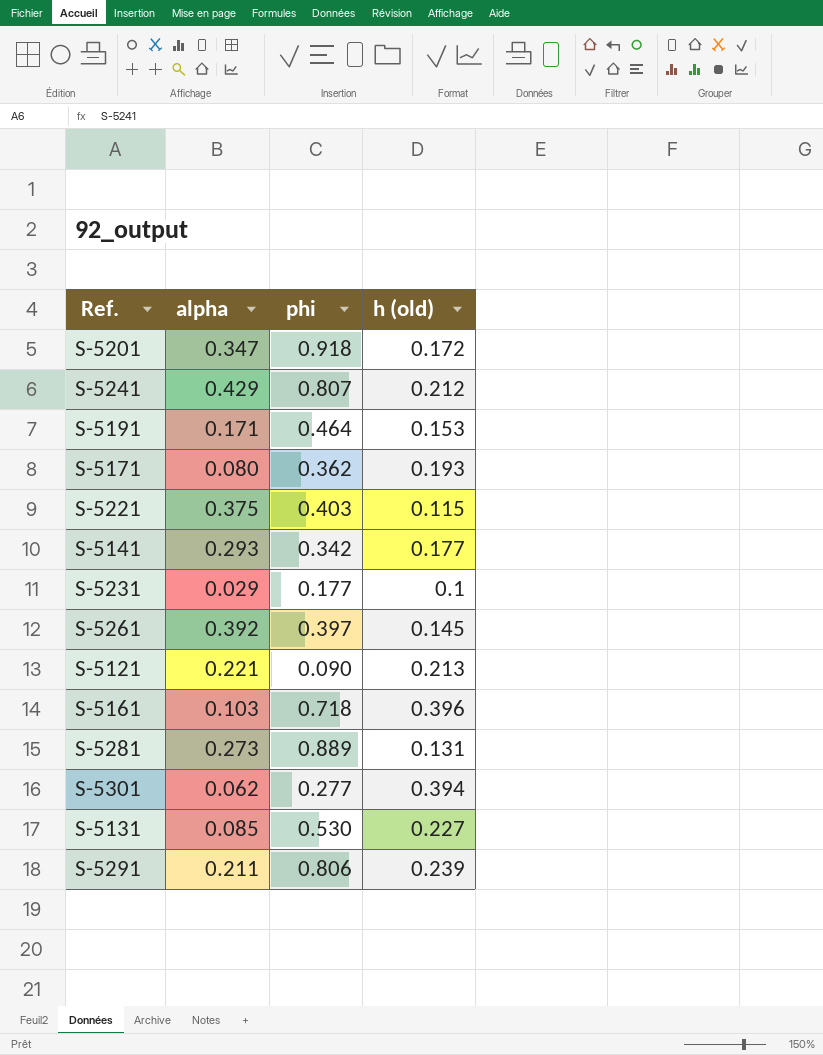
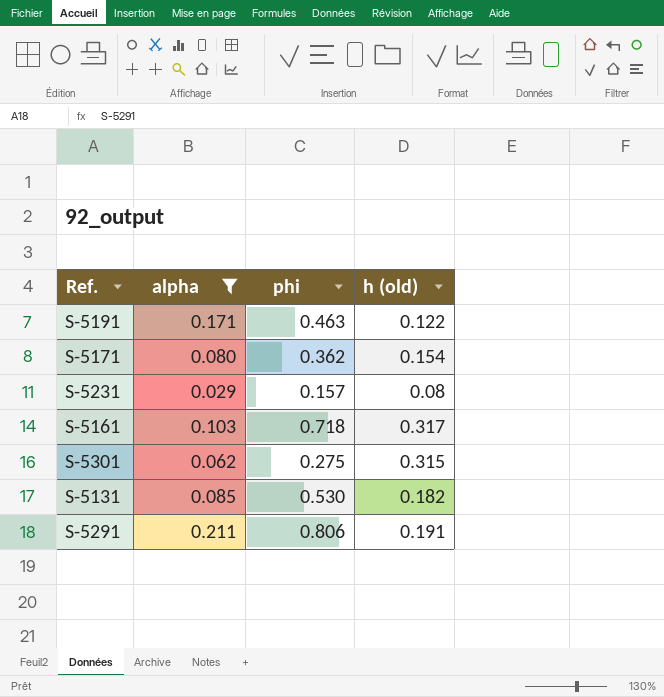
filter: none -> alpha <= 0.211
S-5191 | phi: 0.464 -> 0.463
S-5191 | h (old): 0.153 -> 0.122
S-5171 | h (old): 0.193 -> 0.154
S-5231 | phi: 0.177 -> 0.157
S-5231 | h (old): 0.1 -> 0.08
S-5161 | h (old): 0.396 -> 0.317
S-5301 | phi: 0.277 -> 0.275
S-5301 | h (old): 0.394 -> 0.315
S-5131 | h (old): 0.227 -> 0.182
S-5291 | h (old): 0.239 -> 0.191

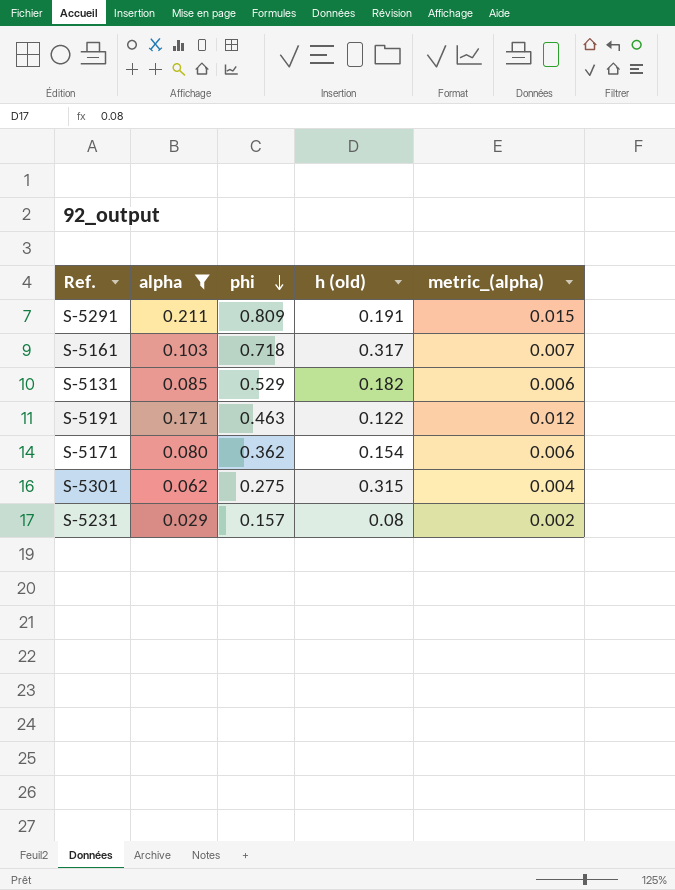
row order: none -> phi descending
column metric_(alpha) | formula: none -> [alpha] * 0.07
S-5291 | phi: 0.806 -> 0.809
S-5131 | phi: 0.530 -> 0.529

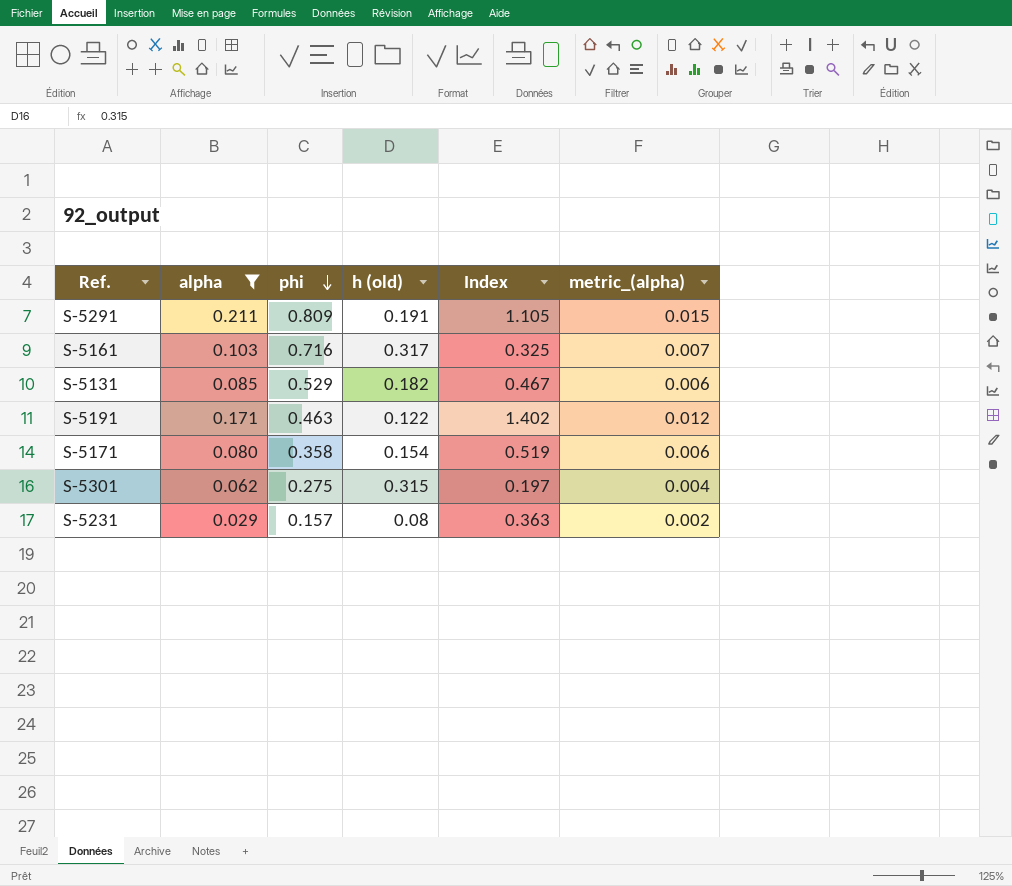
column Index | formula: none -> [alpha] / [h (old)]
S-5161 | phi: 0.718 -> 0.716
S-5171 | phi: 0.362 -> 0.358

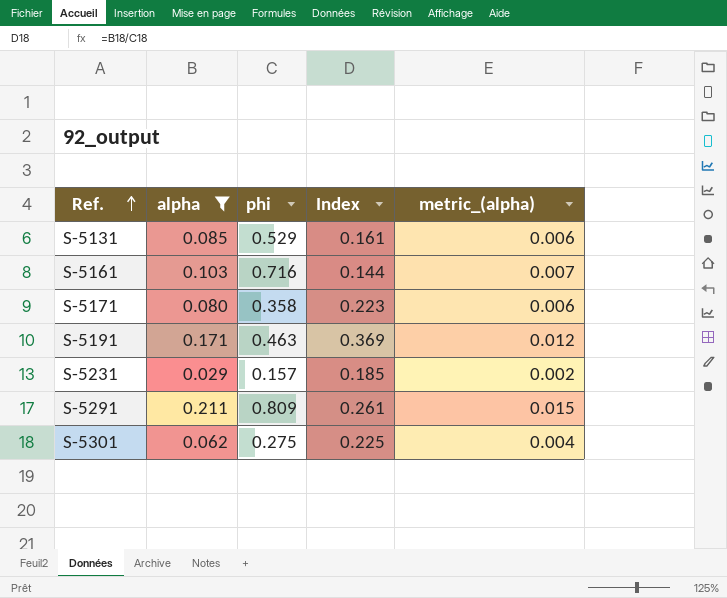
row order: phi descending -> Ref. ascending
column h (old) | position: 4 -> none
column Index | formula: [alpha] / [h (old)] -> [alpha] / [phi]

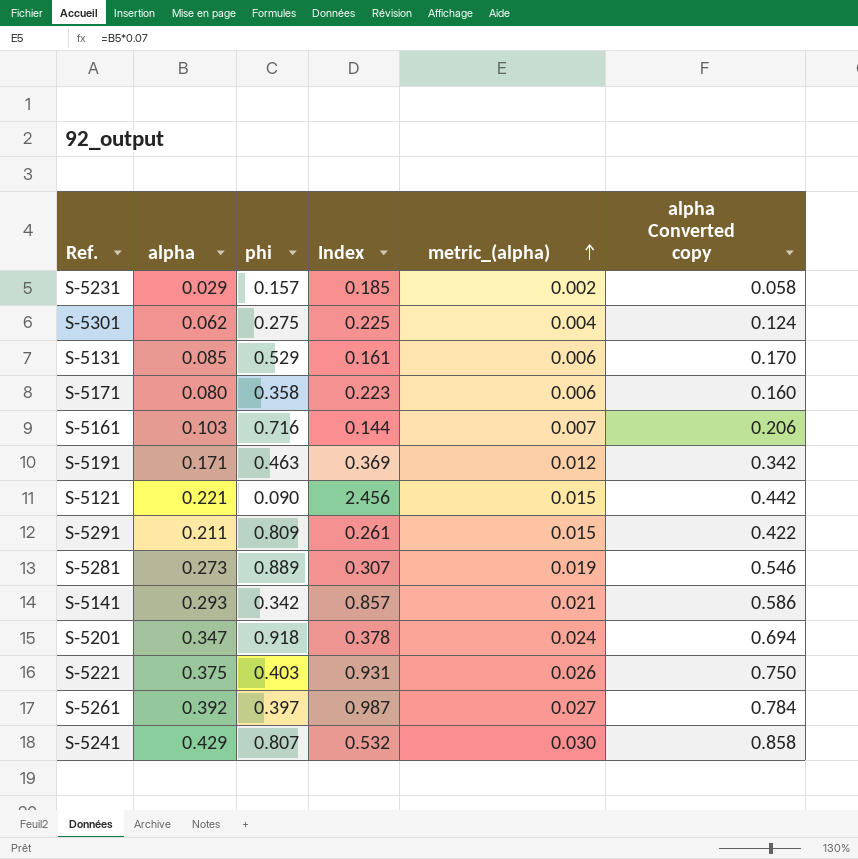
filter: alpha <= 0.211 -> none
row order: Ref. ascending -> metric_(alpha) ascending
column alpha Converted copy | formula: none -> [alpha] * 2

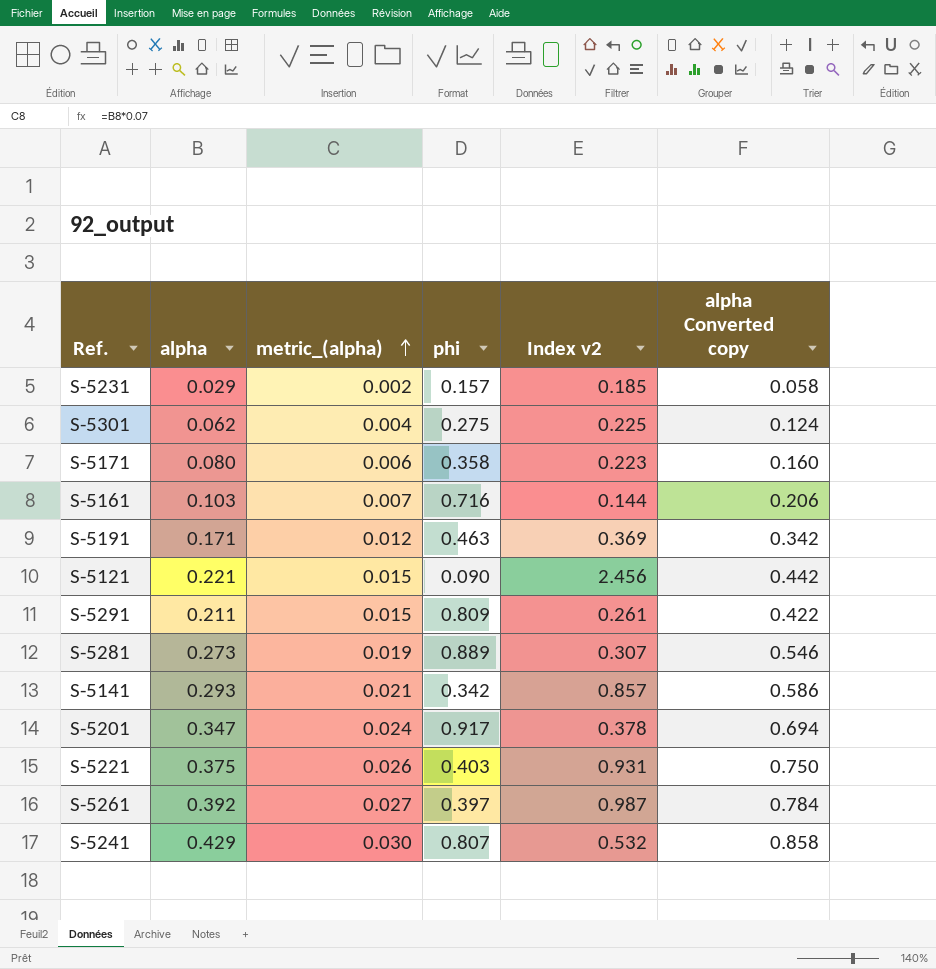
column metric_(alpha) | position: 5 -> 3
column name: Index -> Index v2
row S-5131: 0.085 | 0.529 | 0.161 | 0.006 | 0.170 -> none
S-5201 | phi: 0.918 -> 0.917

